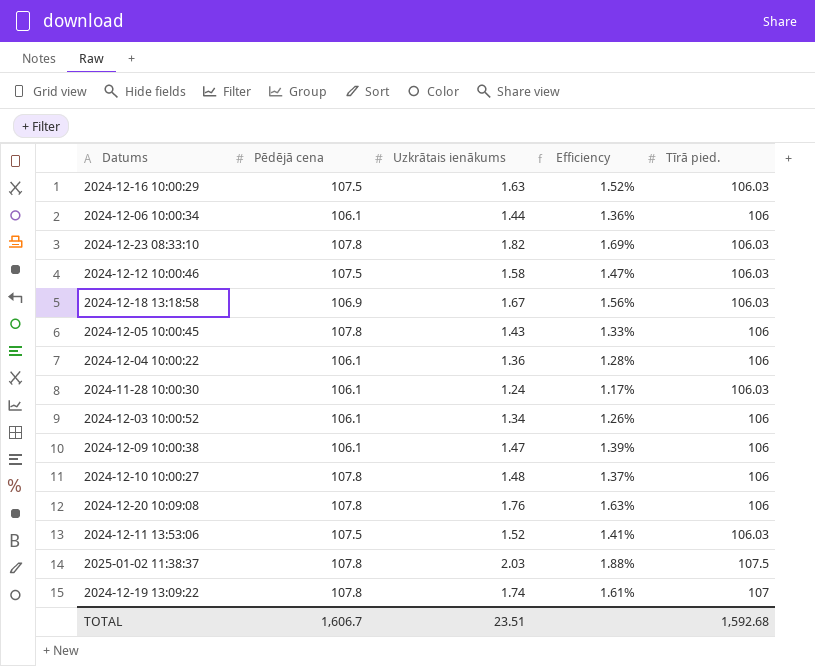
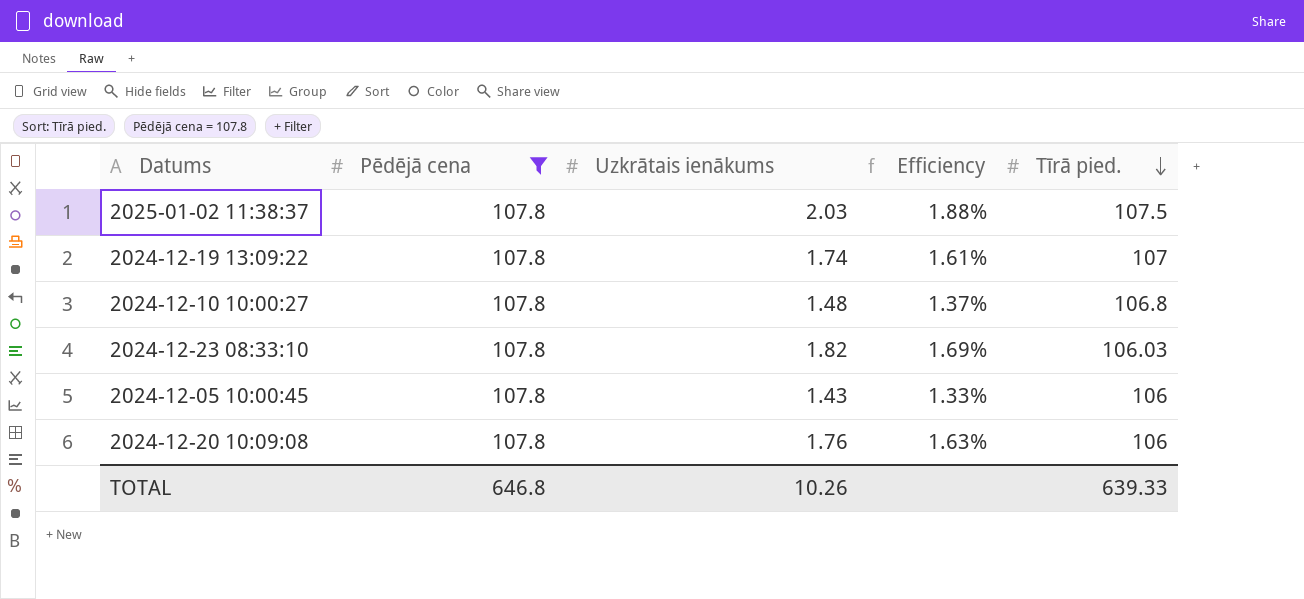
filter: none -> Pēdējā cena = 107.8
row order: none -> Tīrā pied. descending
2024-12-10 10:00:27 | Tīrā pied.: 106 -> 106.8
TOTAL | Pēdējā cena: 1,606.7 -> 646.8
TOTAL | Uzkrātais ienākums: 23.51 -> 10.26
TOTAL | Tīrā pied.: 1,592.68 -> 639.33

